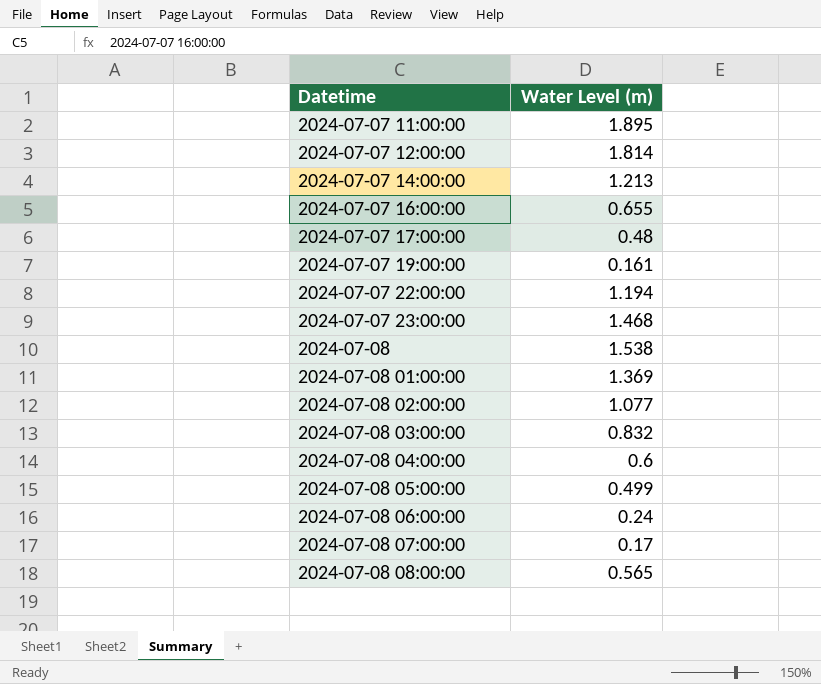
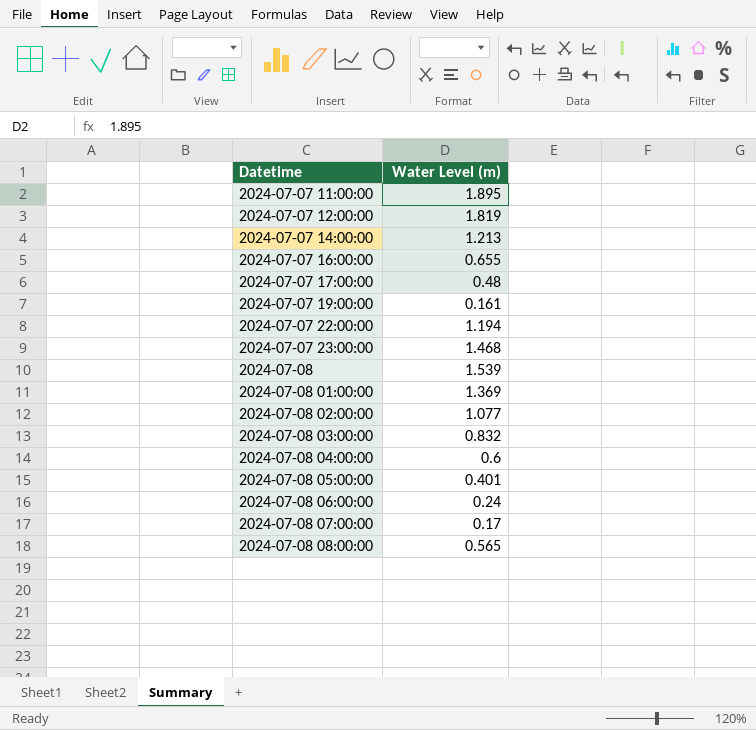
2024-07-07 12:00:00 | Water Level (m): 1.814 -> 1.819
2024-07-08 | Water Level (m): 1.538 -> 1.539
2024-07-08 05:00:00 | Water Level (m): 0.499 -> 0.401

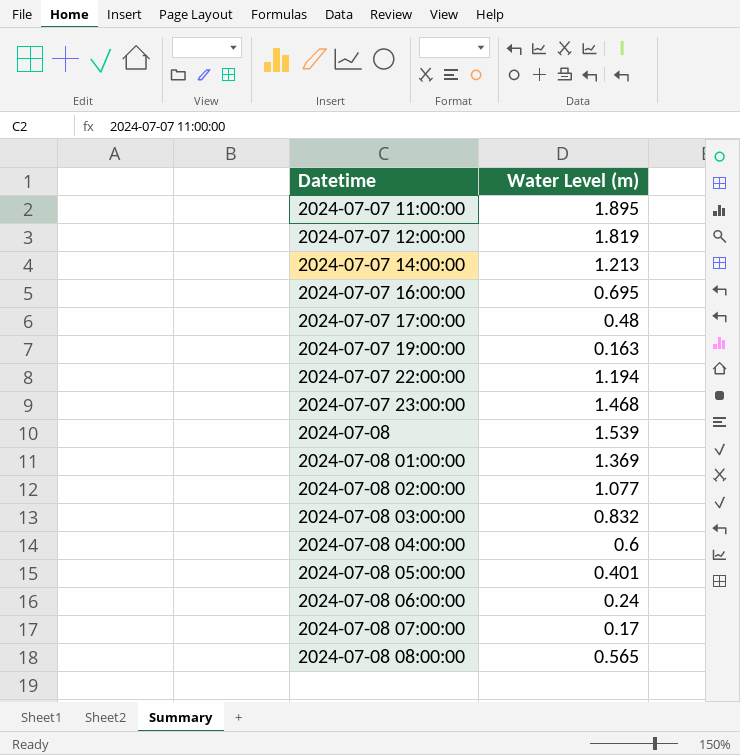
2024-07-07 16:00:00 | Water Level (m): 0.655 -> 0.695
2024-07-07 19:00:00 | Water Level (m): 0.161 -> 0.163

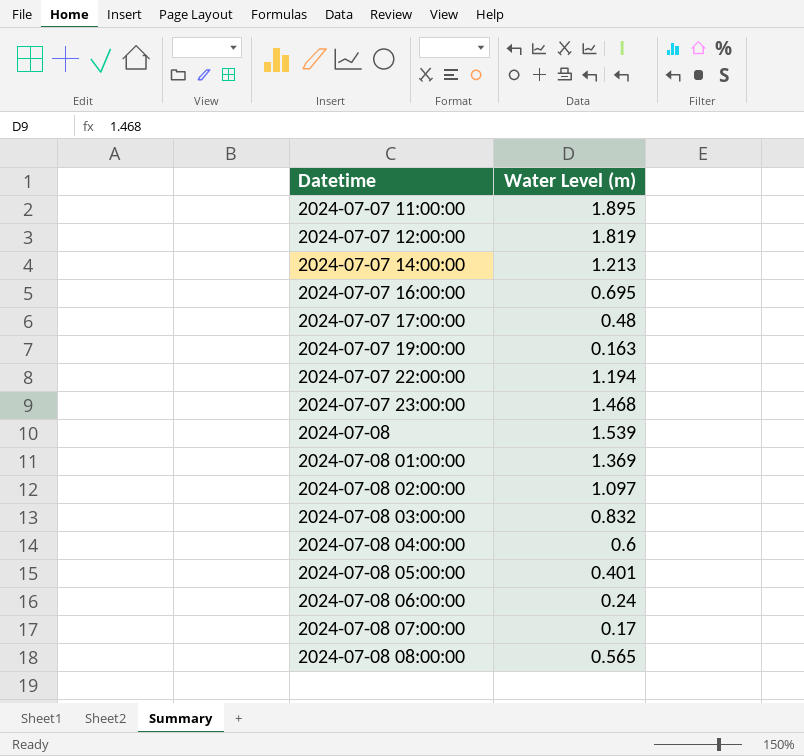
2024-07-08 02:00:00 | Water Level (m): 1.077 -> 1.097

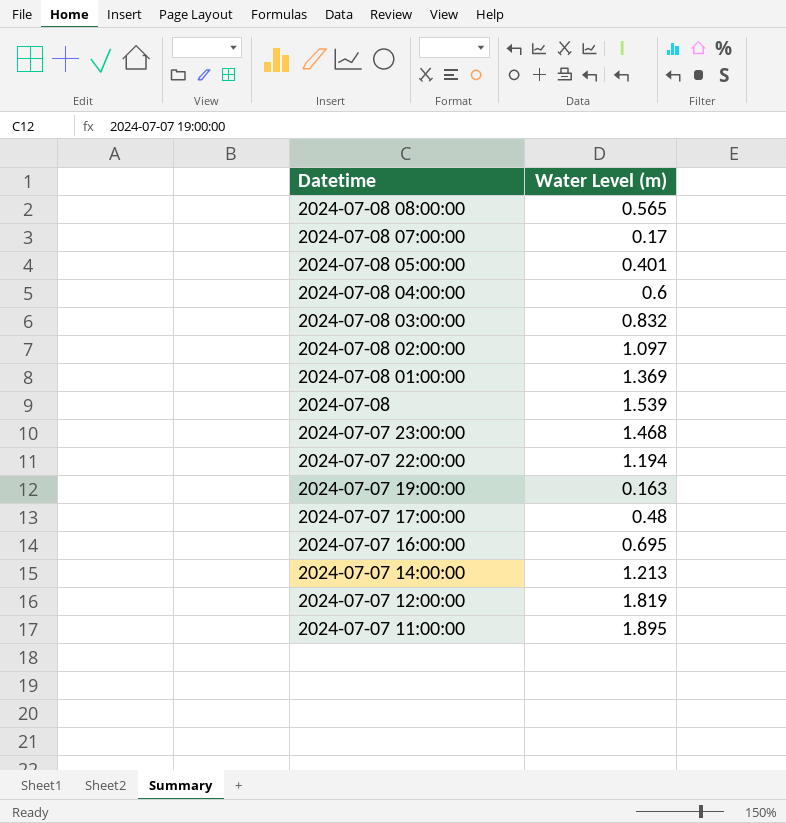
row order: Datetime ascending -> Datetime descending
row 2024-07-08 06:00:00: 0.24 -> none

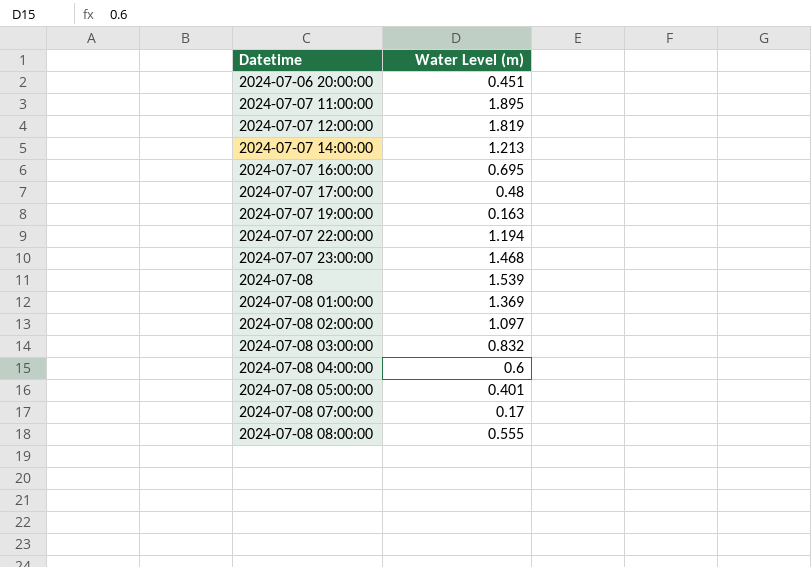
row order: Datetime descending -> Datetime ascending
row 2024-07-06 20:00:00: none -> 0.451
2024-07-08 08:00:00 | Water Level (m): 0.565 -> 0.555

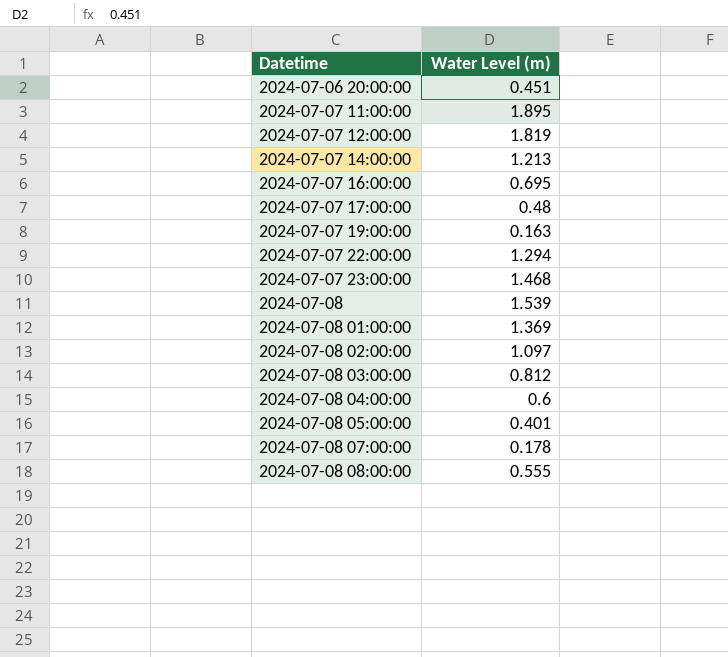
2024-07-07 22:00:00 | Water Level (m): 1.194 -> 1.294
2024-07-08 03:00:00 | Water Level (m): 0.832 -> 0.812
2024-07-08 07:00:00 | Water Level (m): 0.17 -> 0.178

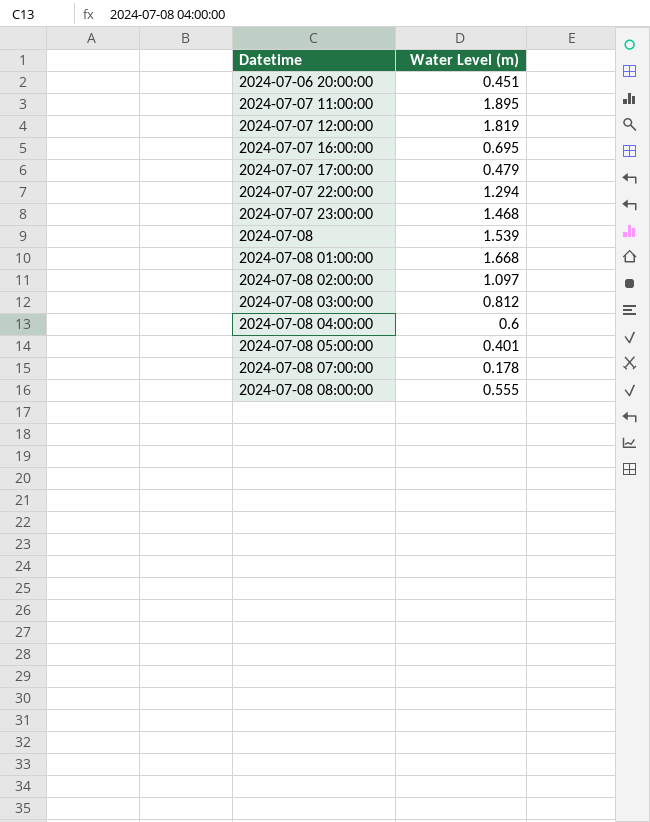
row 2024-07-07 14:00:00: 1.213 -> none
row 2024-07-07 19:00:00: 0.163 -> none
2024-07-07 17:00:00 | Water Level (m): 0.48 -> 0.479
2024-07-08 01:00:00 | Water Level (m): 1.369 -> 1.668

